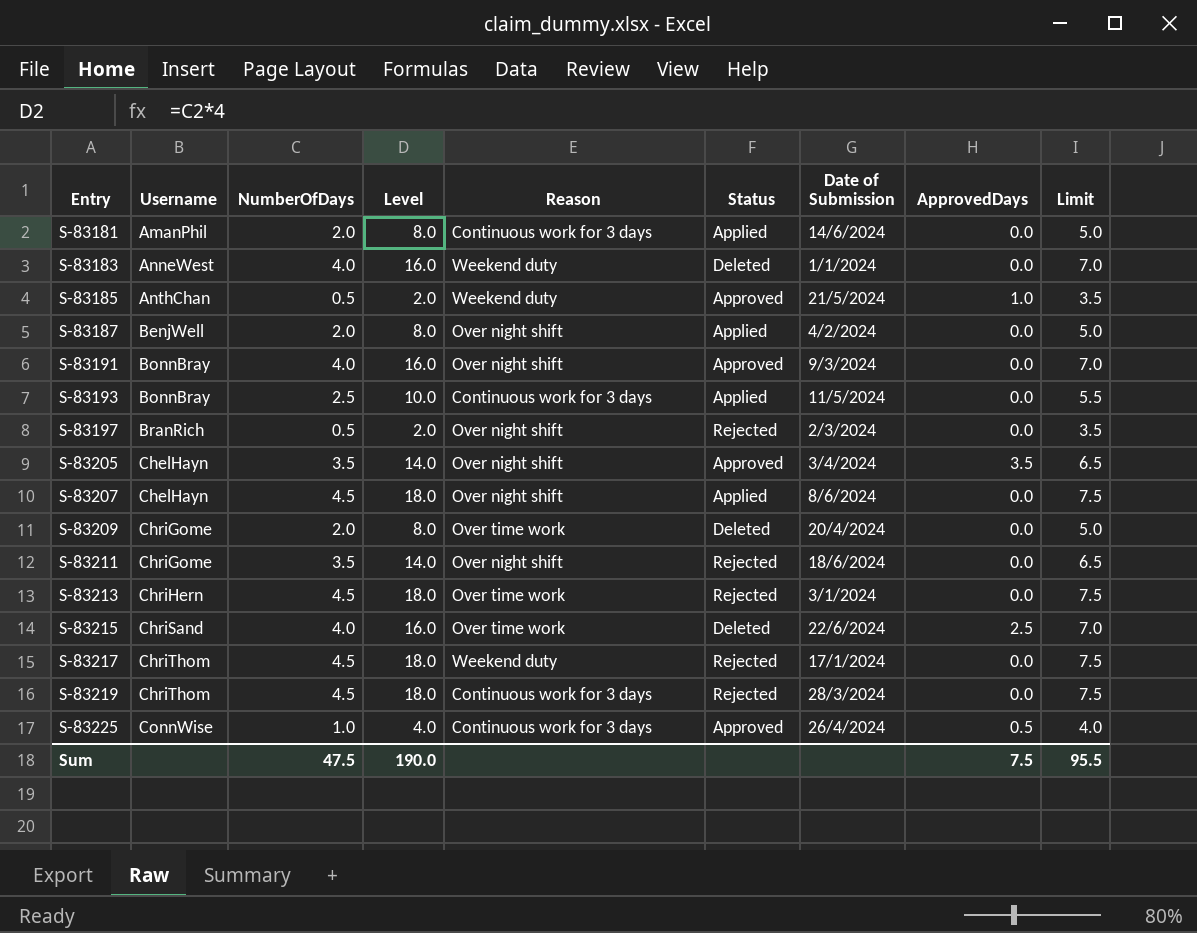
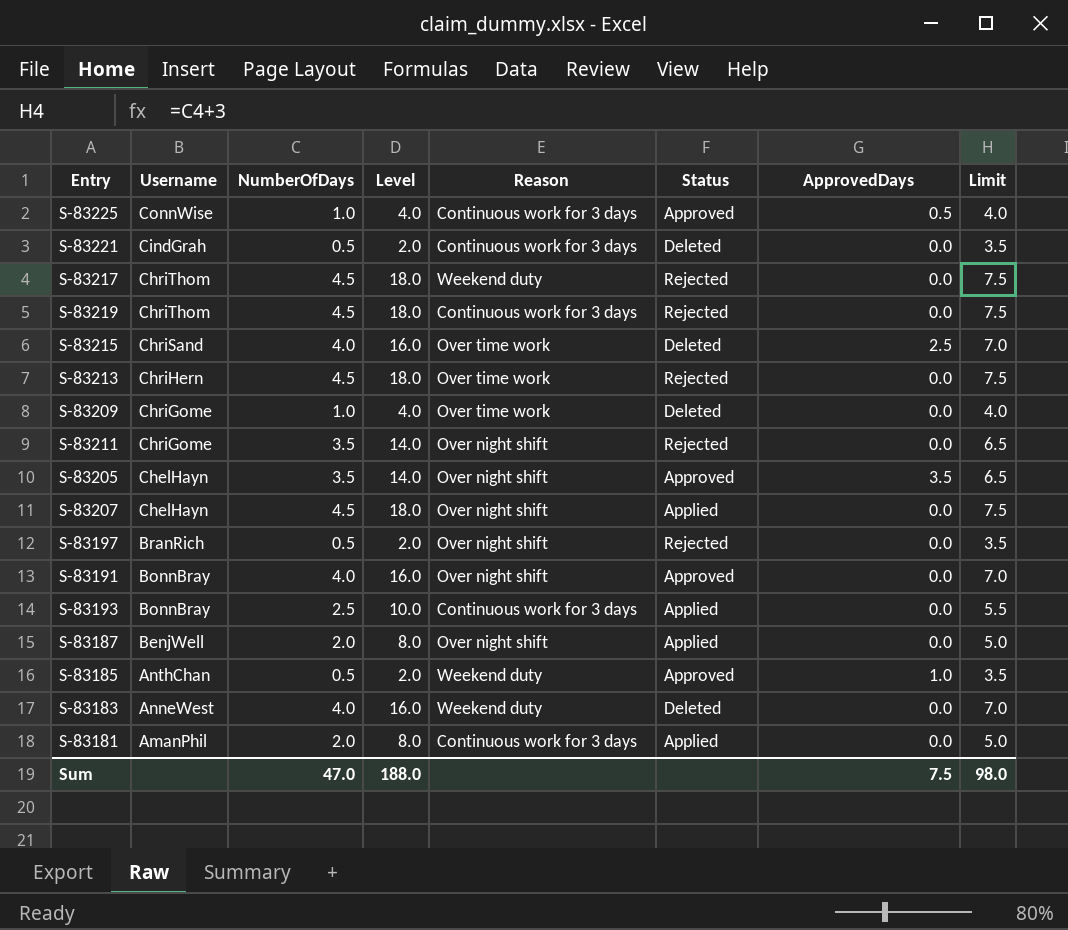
row order: Entry ascending -> Username descending
column Date of Submission | position: 7 -> none
row S-83221: none -> CindGrah | 0.5 | 2.0 | Continuous work for 3 days | Deleted | 0.0 | 3.5
S-83209 | NumberOfDays: 2.0 -> 1.0
S-83209 | Level: 8.0 -> 4.0
S-83209 | Limit: 5.0 -> 4.0
Sum | NumberOfDays: 47.5 -> 47.0
Sum | Level: 190.0 -> 188.0
Sum | Limit: 95.5 -> 98.0

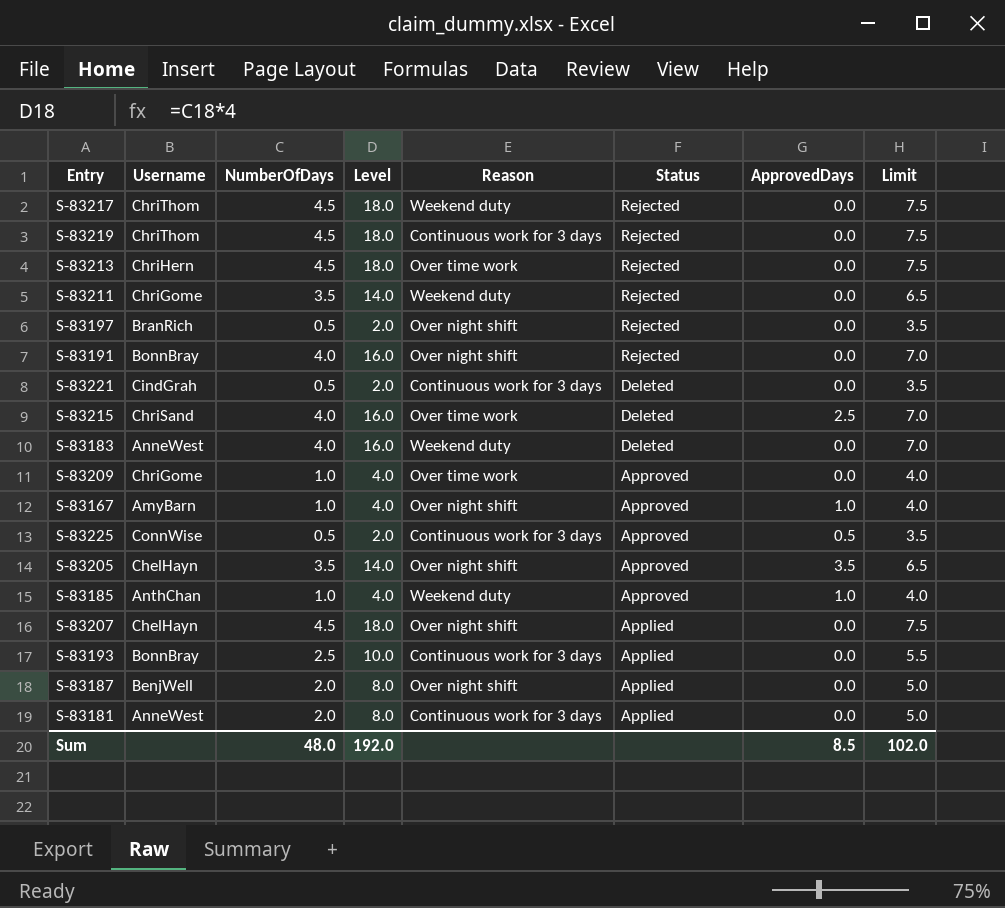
row order: Username descending -> Status descending
S-83211 | Reason: Over night shift -> Weekend duty
S-83191 | Status: Approved -> Rejected
S-83209 | Status: Deleted -> Approved
row S-83167: none -> AmyBarn | 1.0 | 4.0 | Over night shift | Approved | 1.0 | 4.0
S-83225 | NumberOfDays: 1.0 -> 0.5
S-83225 | Level: 4.0 -> 2.0
S-83225 | Limit: 4.0 -> 3.5
S-83185 | NumberOfDays: 0.5 -> 1.0
S-83185 | Level: 2.0 -> 4.0
S-83185 | Limit: 3.5 -> 4.0
S-83181 | Username: AmanPhil -> AnneWest
Sum | NumberOfDays: 47.0 -> 48.0
Sum | Level: 188.0 -> 192.0
Sum | ApprovedDays: 7.5 -> 8.5
Sum | Limit: 98.0 -> 102.0

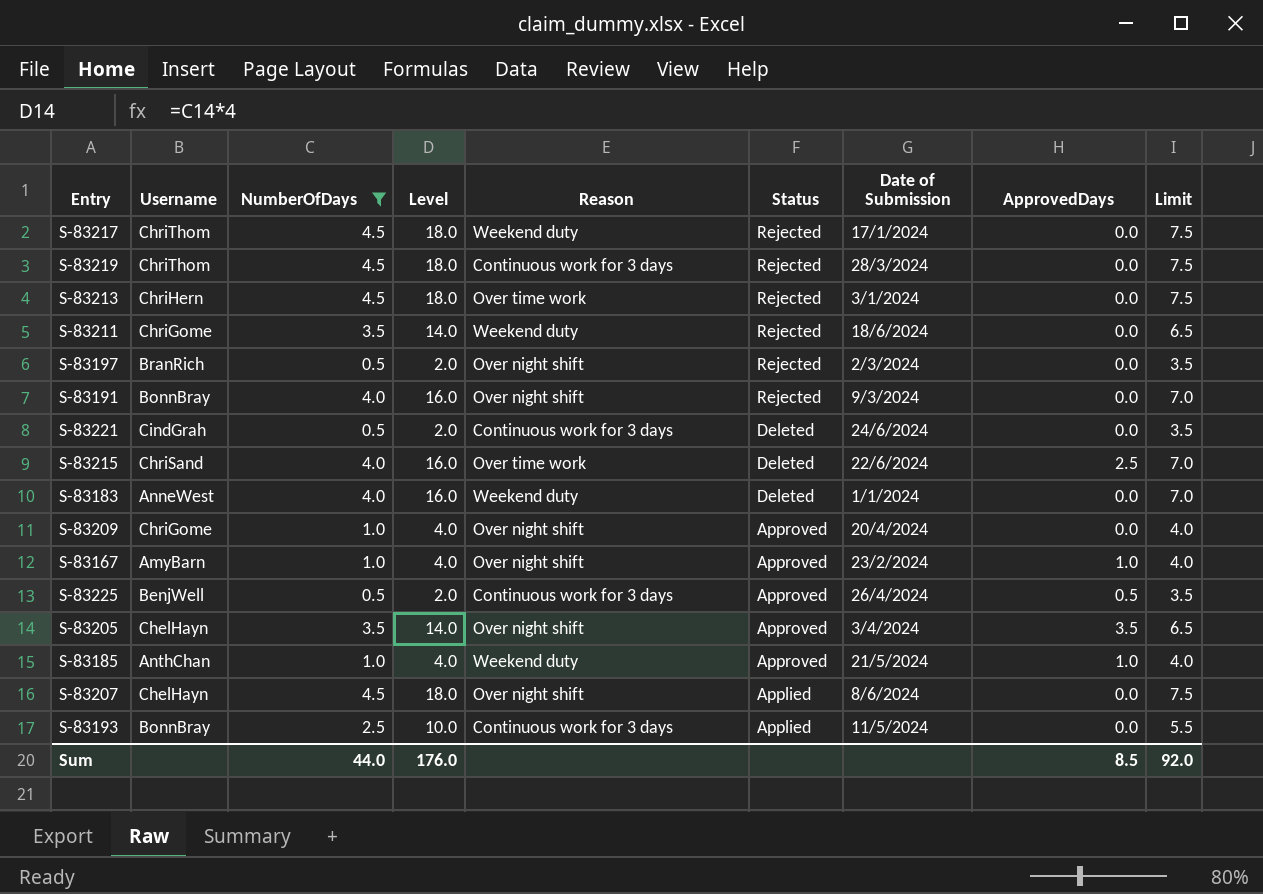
filter: none -> NumberOfDays != 2.0
column Date of Submission | position: none -> 7
S-83209 | Reason: Over time work -> Over night shift
S-83225 | Username: ConnWise -> BenjWell
Sum | NumberOfDays: 48.0 -> 44.0
Sum | Level: 192.0 -> 176.0
Sum | Limit: 102.0 -> 92.0

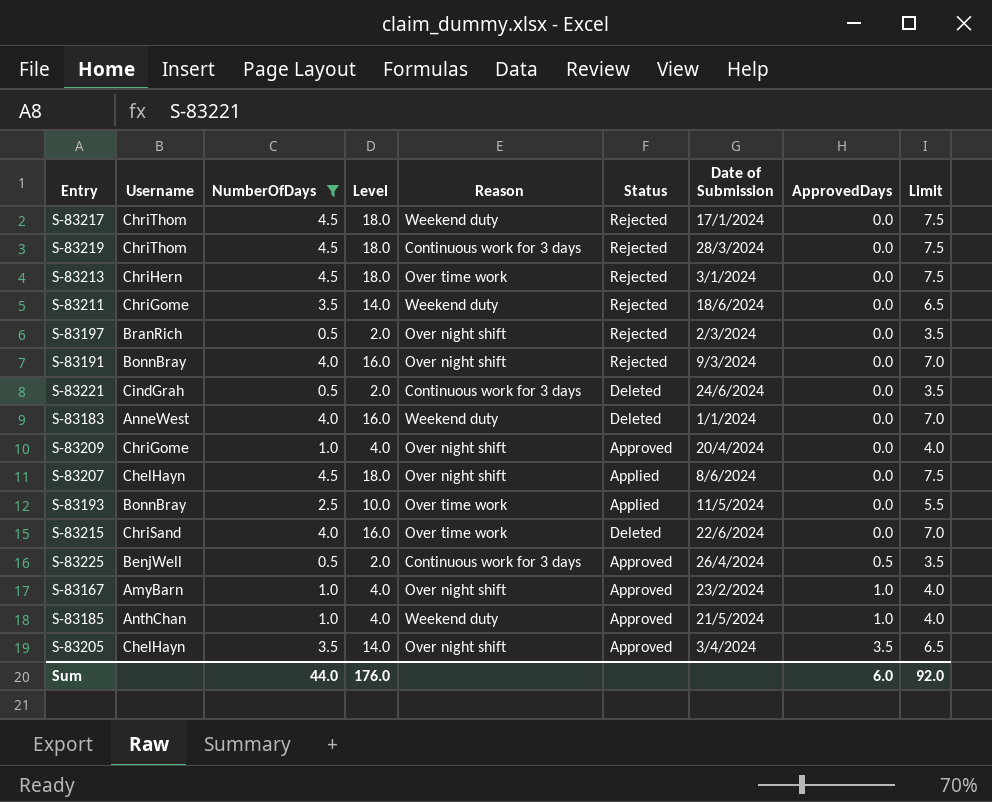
row order: Status descending -> ApprovedDays ascending
S-83193 | Reason: Continuous work for 3 days -> Over time work
S-83215 | ApprovedDays: 2.5 -> 0.0
Sum | ApprovedDays: 8.5 -> 6.0

